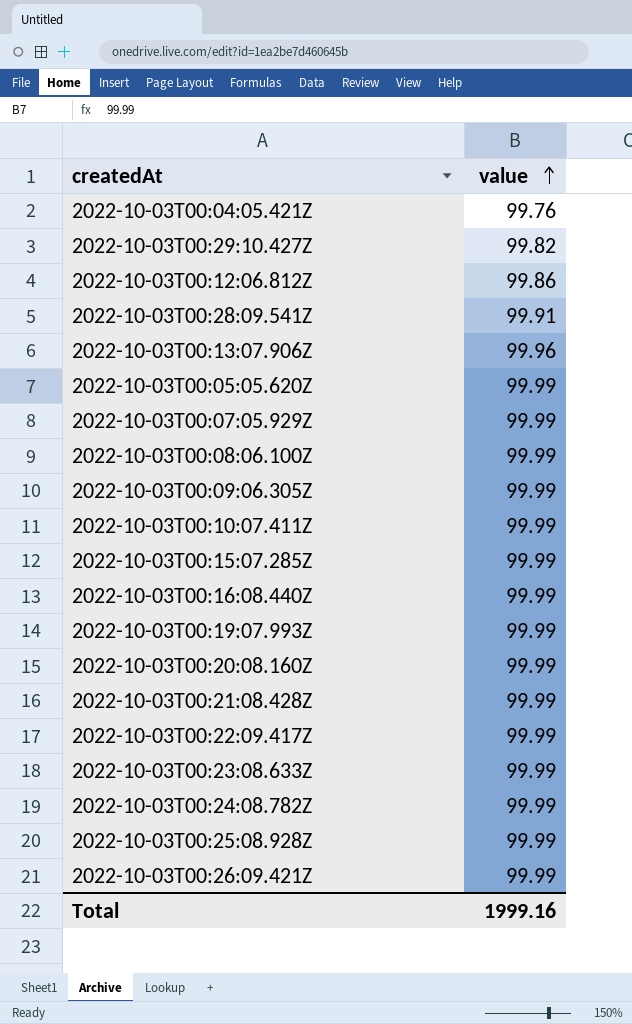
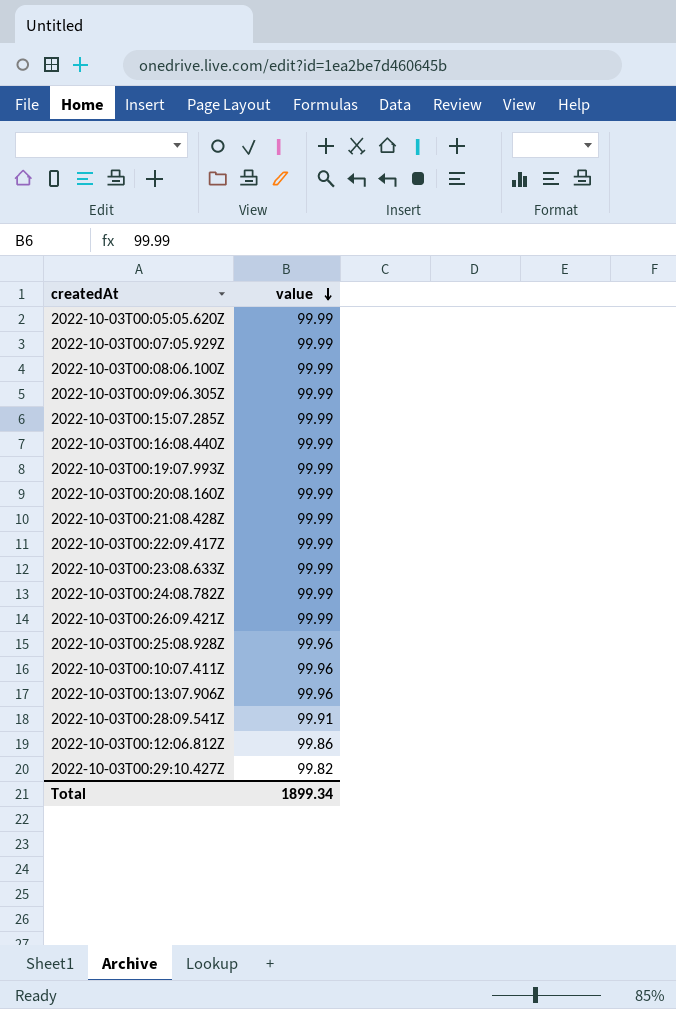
row order: value ascending -> value descending
row 2022-10-03T00:04:05.421Z: 99.76 -> none
2022-10-03T00:25:08.928Z | value: 99.99 -> 99.96
2022-10-03T00:10:07.411Z | value: 99.99 -> 99.96
Total | value: 1999.16 -> 1899.34

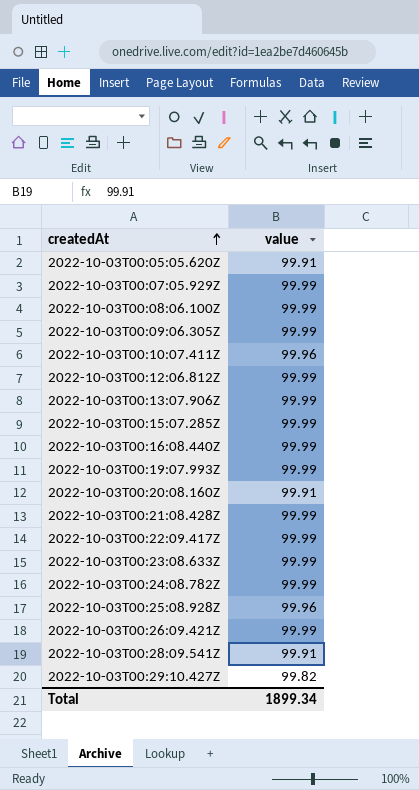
row order: value descending -> createdAt ascending
2022-10-03T00:05:05.620Z | value: 99.99 -> 99.91
2022-10-03T00:12:06.812Z | value: 99.86 -> 99.99
2022-10-03T00:13:07.906Z | value: 99.96 -> 99.99
2022-10-03T00:20:08.160Z | value: 99.99 -> 99.91

